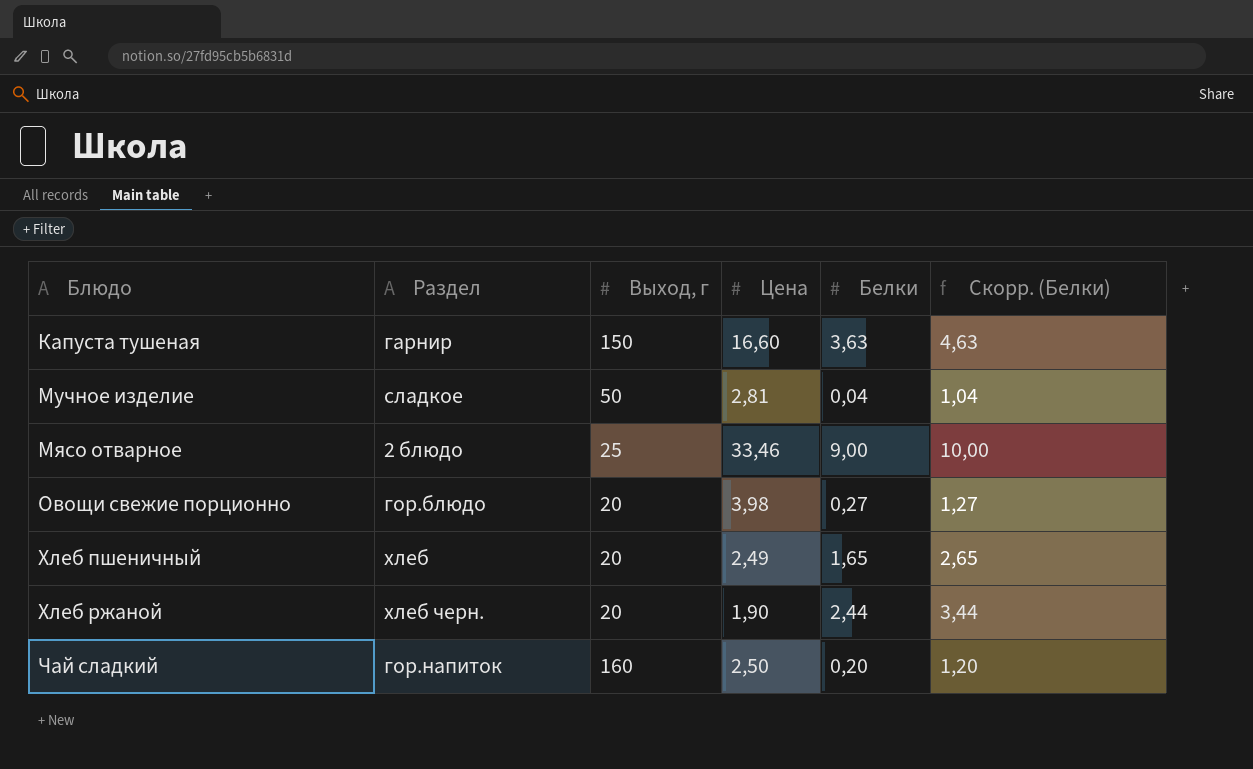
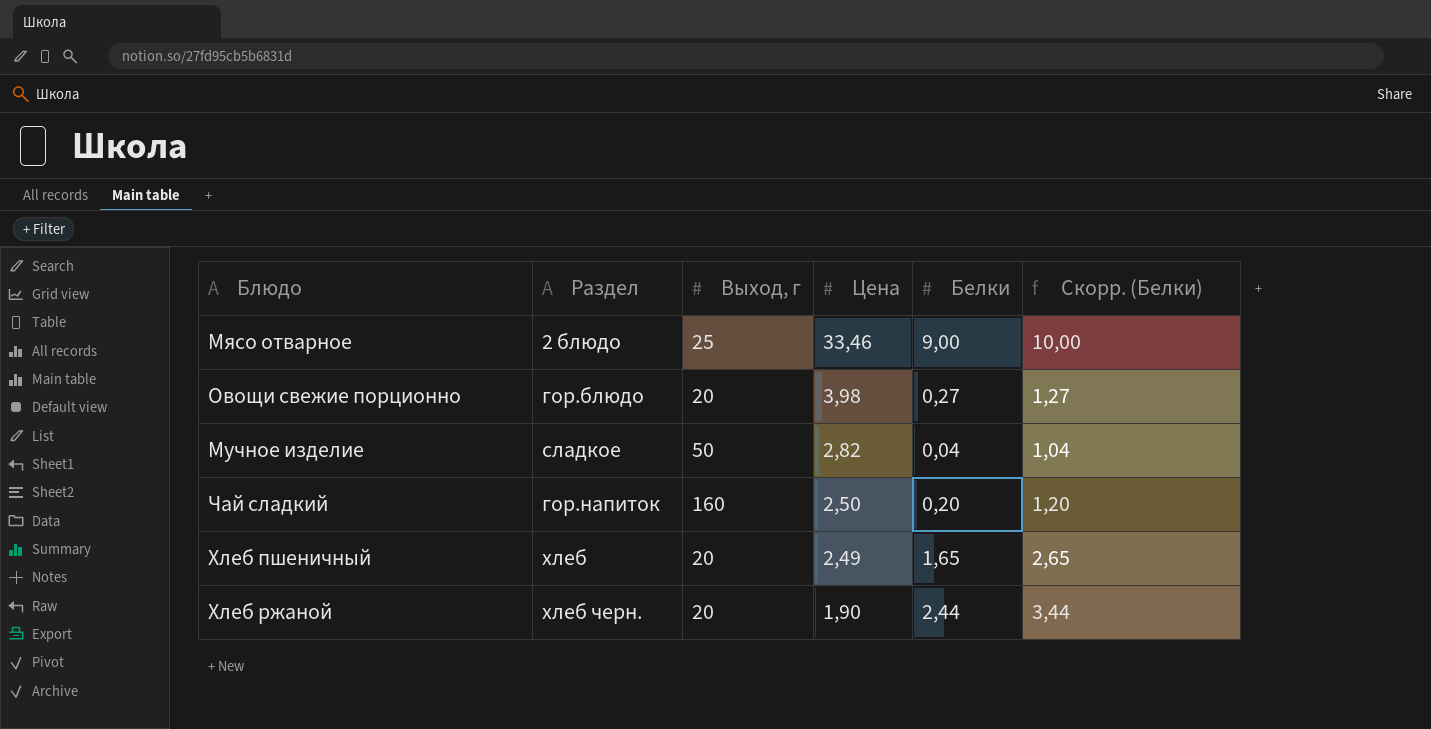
row order: Блюдо ascending -> Цена descending
row Капуста тушеная: гарнир | 150 | 16,60 | 3,63 | 4,63 -> none
Мучное изделие | Цена: 2,81 -> 2,82

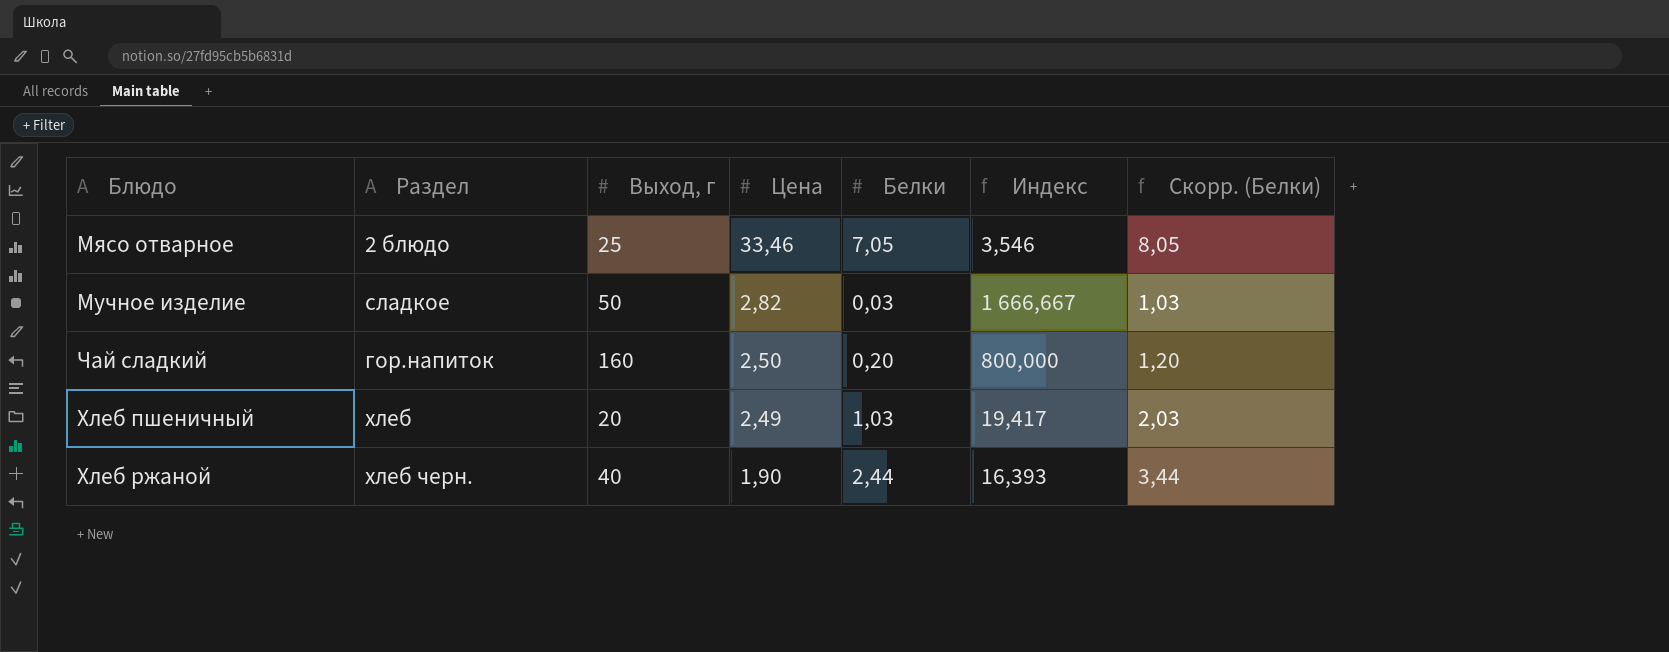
column Индекс | formula: none -> [Выход, г] / [Белки]
row Овощи свежие порционно: гор.блюдо | 20 | 3,98 | 0,27 | 1,27 -> none
Мясо отварное | Белки: 9,00 -> 7,05
Мясо отварное | Скорр. (Белки): 10,00 -> 8,05
Мучное изделие | Белки: 0,04 -> 0,03
Мучное изделие | Скорр. (Белки): 1,04 -> 1,03
Хлеб пшеничный | Белки: 1,65 -> 1,03
Хлеб пшеничный | Скорр. (Белки): 2,65 -> 2,03
Хлеб ржаной | Выход, г: 20 -> 40

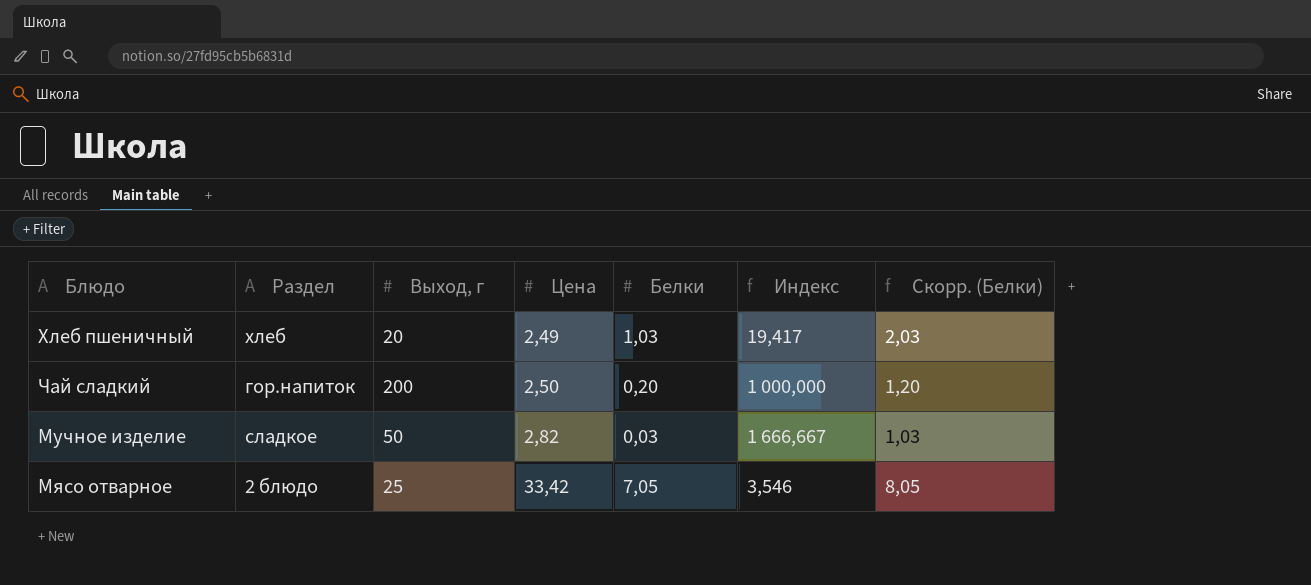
row order: Цена descending -> Цена ascending
row Хлеб ржаной: хлеб черн. | 40 | 1,90 | 2,44 | 16,393 | 3,44 -> none
Чай сладкий | Выход, г: 160 -> 200
Чай сладкий | Индекс: 800,000 -> 1 000,000
Мясо отварное | Цена: 33,46 -> 33,42

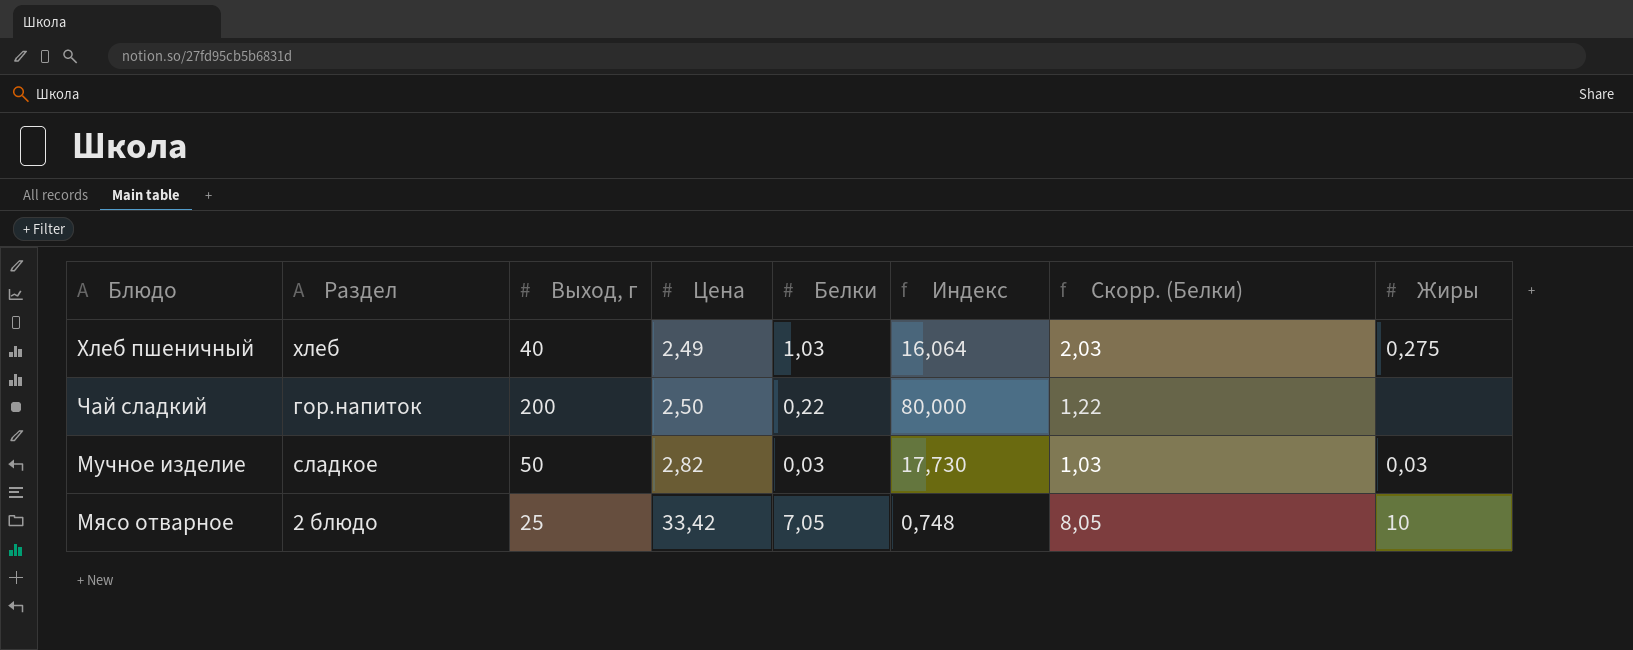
column Индекс | formula: [Выход, г] / [Белки] -> [Выход, г] / [Цена]
column Жиры | position: none -> 8
Хлеб пшеничный | Выход, г: 20 -> 40
Чай сладкий | Белки: 0,20 -> 0,22
Чай сладкий | Скорр. (Белки): 1,20 -> 1,22

